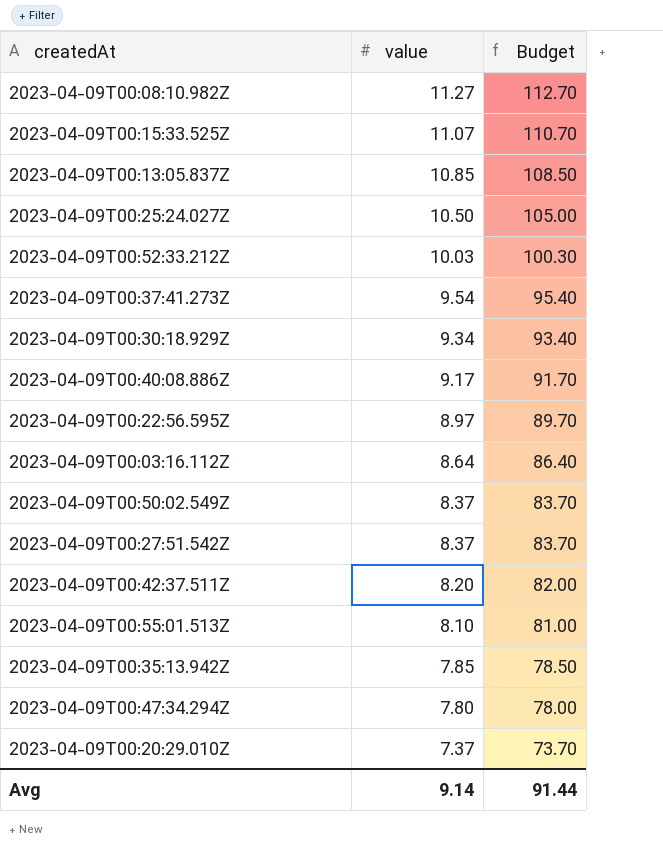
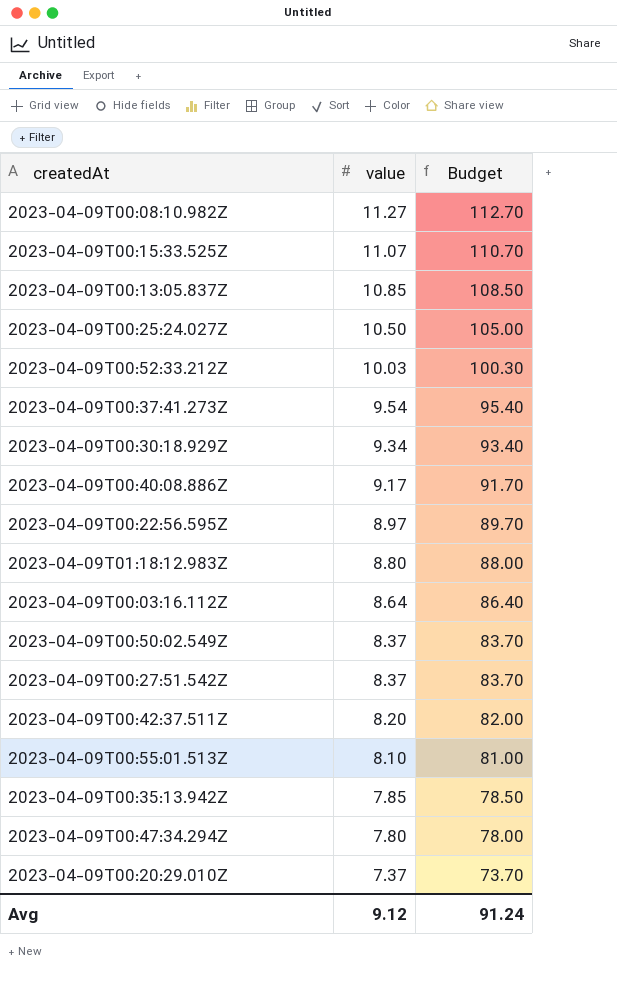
row 2023-04-09T01:18:12.983Z: none -> 8.80 | 88.00
Avg | value: 9.14 -> 9.12
Avg | Budget: 91.44 -> 91.24

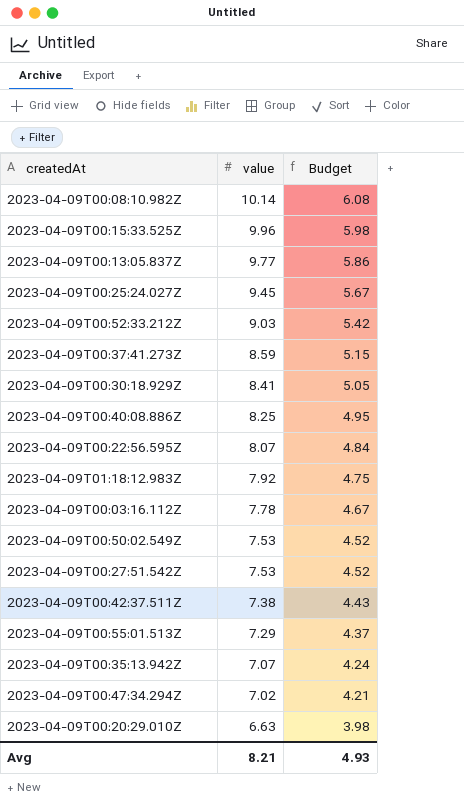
column Budget | formula: [value] * 10 -> [value] * 0.6
2023-04-09T00:08:10.982Z | value: 11.27 -> 10.14
2023-04-09T00:15:33.525Z | value: 11.07 -> 9.96
2023-04-09T00:13:05.837Z | value: 10.85 -> 9.77
2023-04-09T00:25:24.027Z | value: 10.50 -> 9.45
2023-04-09T00:52:33.212Z | value: 10.03 -> 9.03
2023-04-09T00:37:41.273Z | value: 9.54 -> 8.59
2023-04-09T00:30:18.929Z | value: 9.34 -> 8.41
2023-04-09T00:40:08.886Z | value: 9.17 -> 8.25
2023-04-09T00:22:56.595Z | value: 8.97 -> 8.07
2023-04-09T01:18:12.983Z | value: 8.80 -> 7.92
2023-04-09T00:03:16.112Z | value: 8.64 -> 7.78
2023-04-09T00:50:02.549Z | value: 8.37 -> 7.53
2023-04-09T00:27:51.542Z | value: 8.37 -> 7.53
2023-04-09T00:42:37.511Z | value: 8.20 -> 7.38
2023-04-09T00:55:01.513Z | value: 8.10 -> 7.29
2023-04-09T00:35:13.942Z | value: 7.85 -> 7.07
2023-04-09T00:47:34.294Z | value: 7.80 -> 7.02
2023-04-09T00:20:29.010Z | value: 7.37 -> 6.63
Avg | value: 9.12 -> 8.21
Avg | Budget: 91.24 -> 4.93

